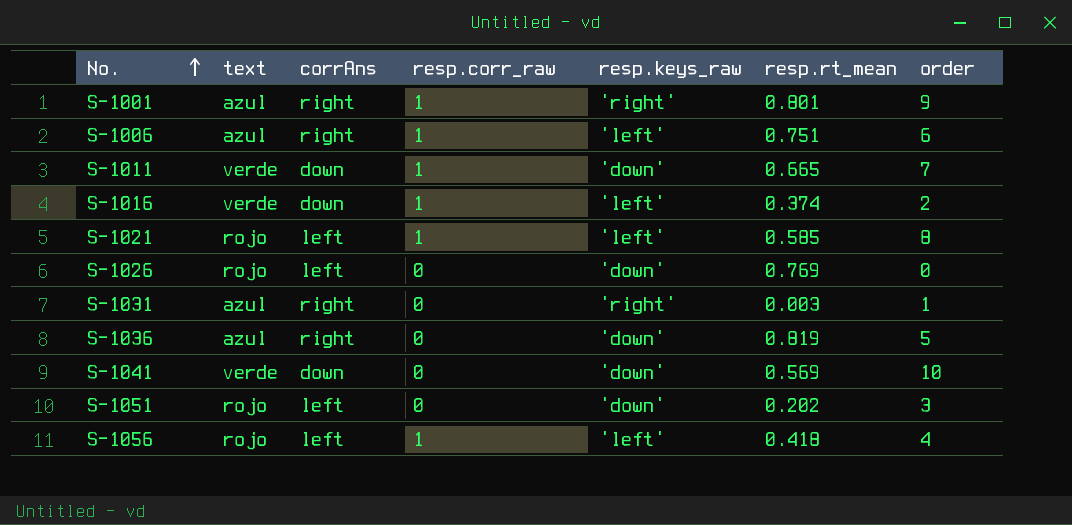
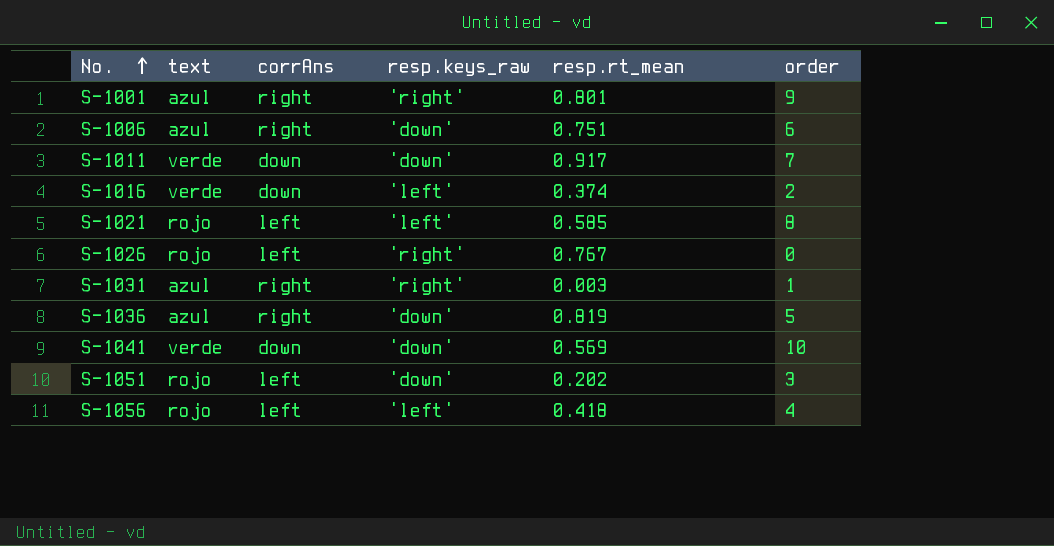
column resp.corr_raw | position: 4 -> none
S-1006 | resp.keys_raw: 'left' -> 'down'
S-1011 | resp.rt_mean: 0.665 -> 0.917
S-1026 | resp.keys_raw: 'down' -> 'right'
S-1026 | resp.rt_mean: 0.769 -> 0.767

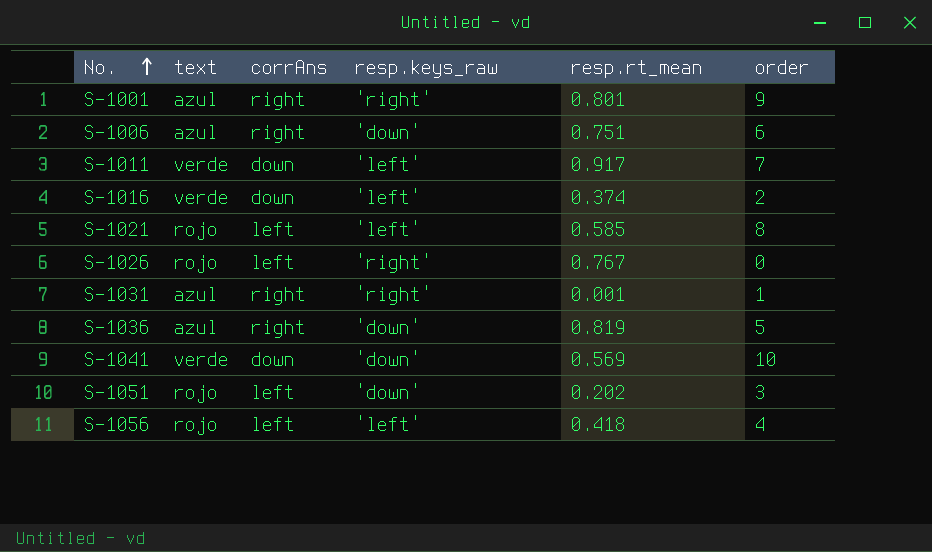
S-1011 | resp.keys_raw: 'down' -> 'left'
S-1031 | resp.rt_mean: 0.003 -> 0.001

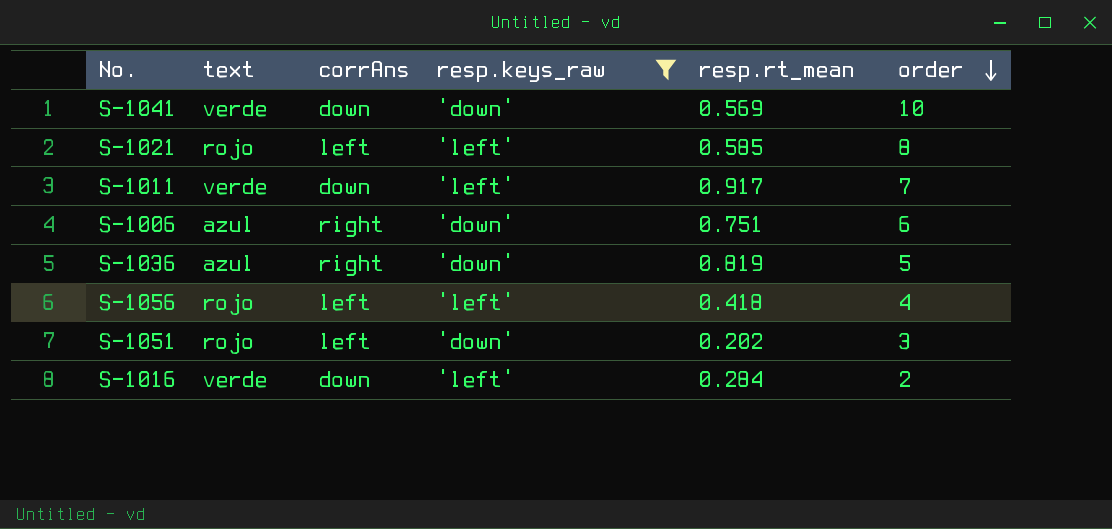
filter: none -> resp.keys_raw != 'right'
row order: No. ascending -> order descending
S-1016 | resp.rt_mean: 0.374 -> 0.284

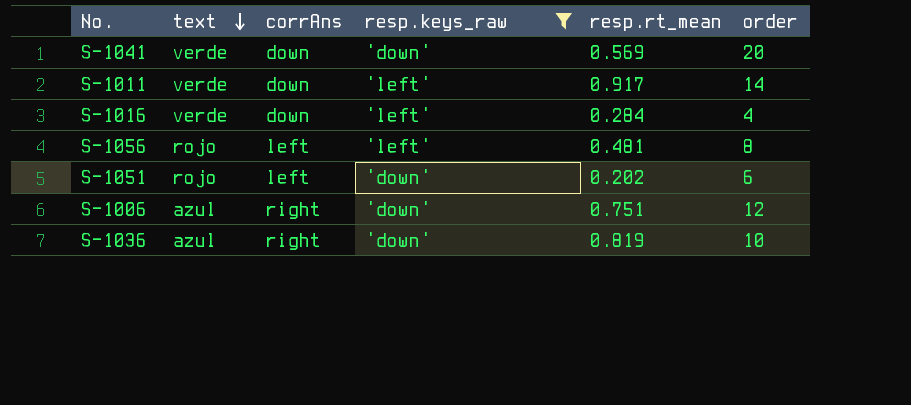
row order: order descending -> text descending
row S-1021: rojo | left | 'left' | 0.585 | 8 -> none
S-1041 | order: 10 -> 20
S-1011 | order: 7 -> 14
S-1016 | order: 2 -> 4
S-1056 | resp.rt_mean: 0.418 -> 0.481
S-1056 | order: 4 -> 8
S-1051 | order: 3 -> 6
S-1006 | order: 6 -> 12
S-1036 | order: 5 -> 10

